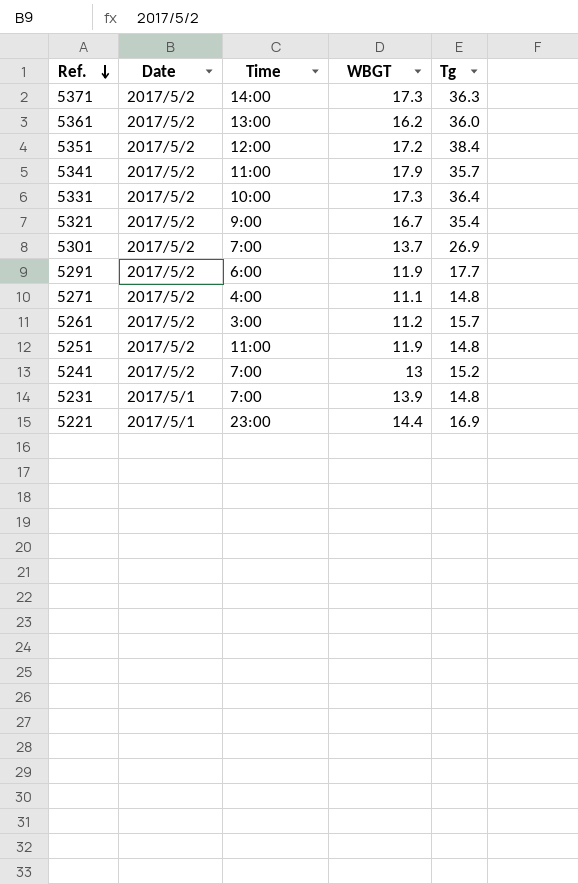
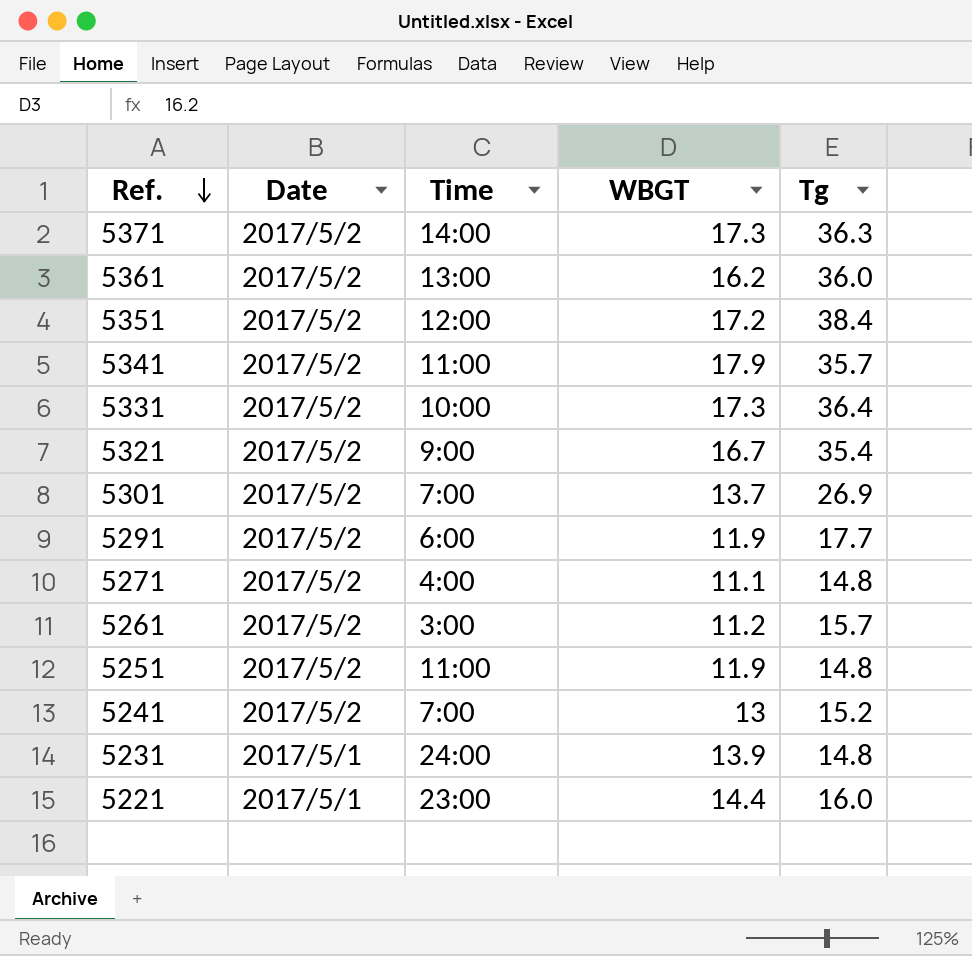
5231 | Time: 7:00 -> 24:00
5221 | Tg: 16.9 -> 16.0

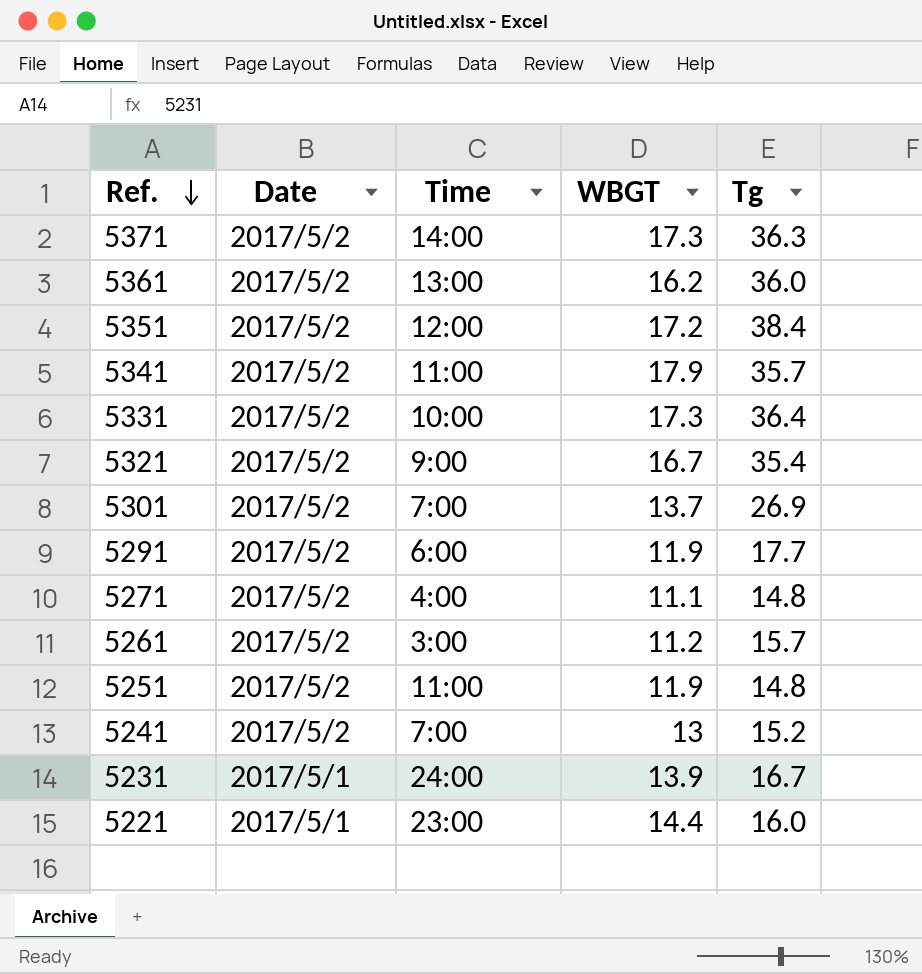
5231 | Tg: 14.8 -> 16.7

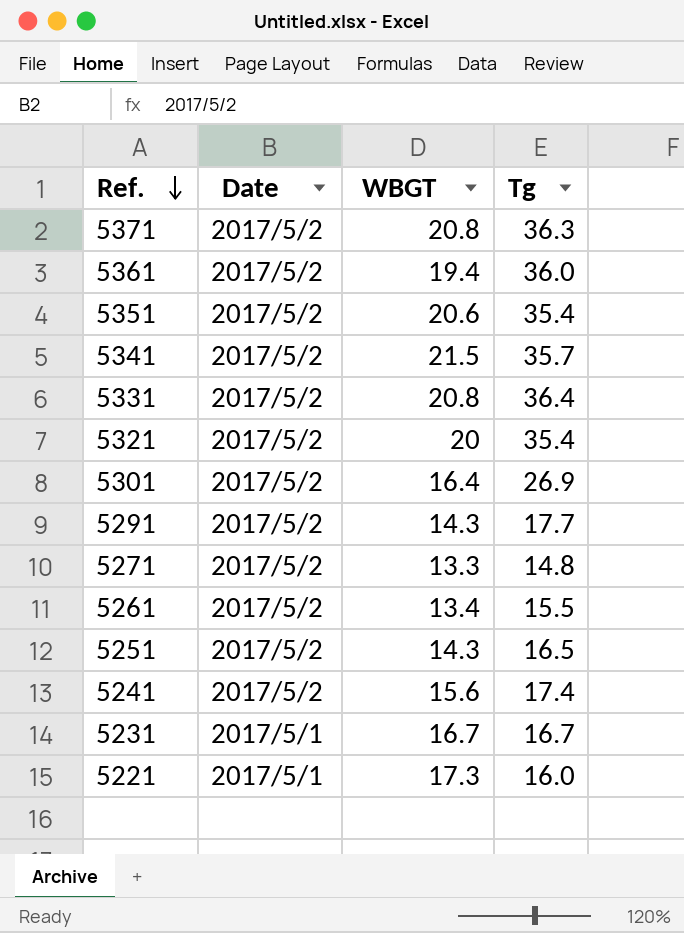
column Time | position: 3 -> none
5371 | WBGT: 17.3 -> 20.8
5361 | WBGT: 16.2 -> 19.4
5351 | WBGT: 17.2 -> 20.6
5351 | Tg: 38.4 -> 35.4
5341 | WBGT: 17.9 -> 21.5
5331 | WBGT: 17.3 -> 20.8
5321 | WBGT: 16.7 -> 20
5301 | WBGT: 13.7 -> 16.4
5291 | WBGT: 11.9 -> 14.3
5271 | WBGT: 11.1 -> 13.3
5261 | WBGT: 11.2 -> 13.4
5261 | Tg: 15.7 -> 15.5
5251 | WBGT: 11.9 -> 14.3
5251 | Tg: 14.8 -> 16.5
5241 | WBGT: 13 -> 15.6
5241 | Tg: 15.2 -> 17.4
5231 | WBGT: 13.9 -> 16.7
5221 | WBGT: 14.4 -> 17.3

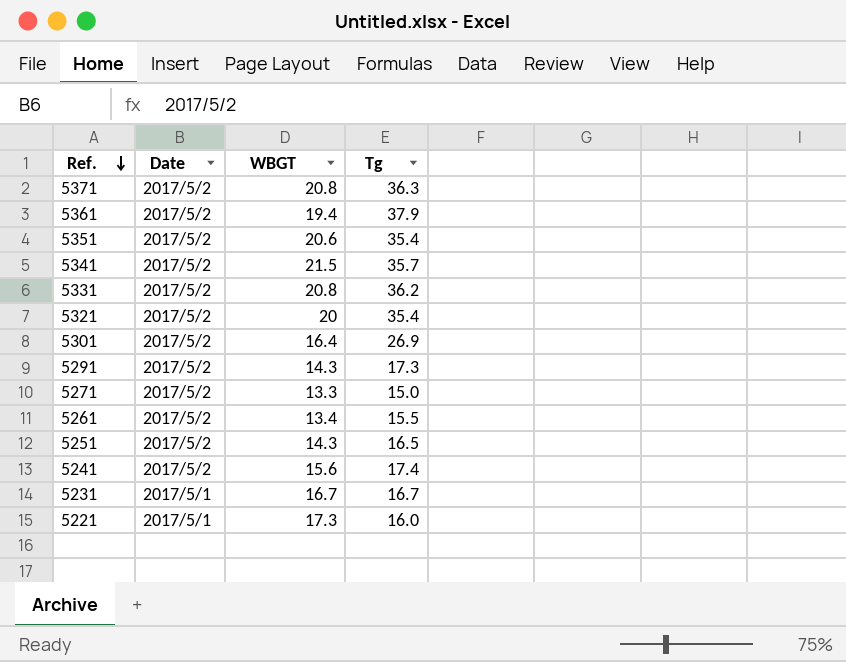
5361 | Tg: 36.0 -> 37.9
5331 | Tg: 36.4 -> 36.2
5291 | Tg: 17.7 -> 17.3
5271 | Tg: 14.8 -> 15.0

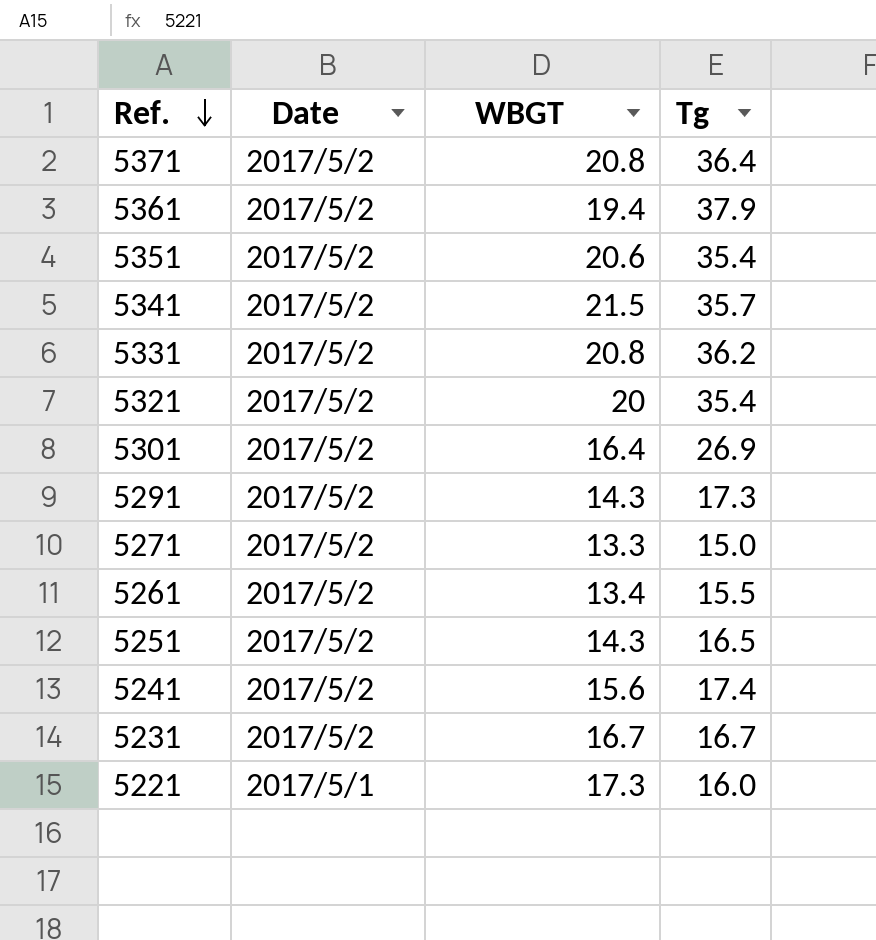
5371 | Tg: 36.3 -> 36.4
5231 | Date: 2017/5/1 -> 2017/5/2

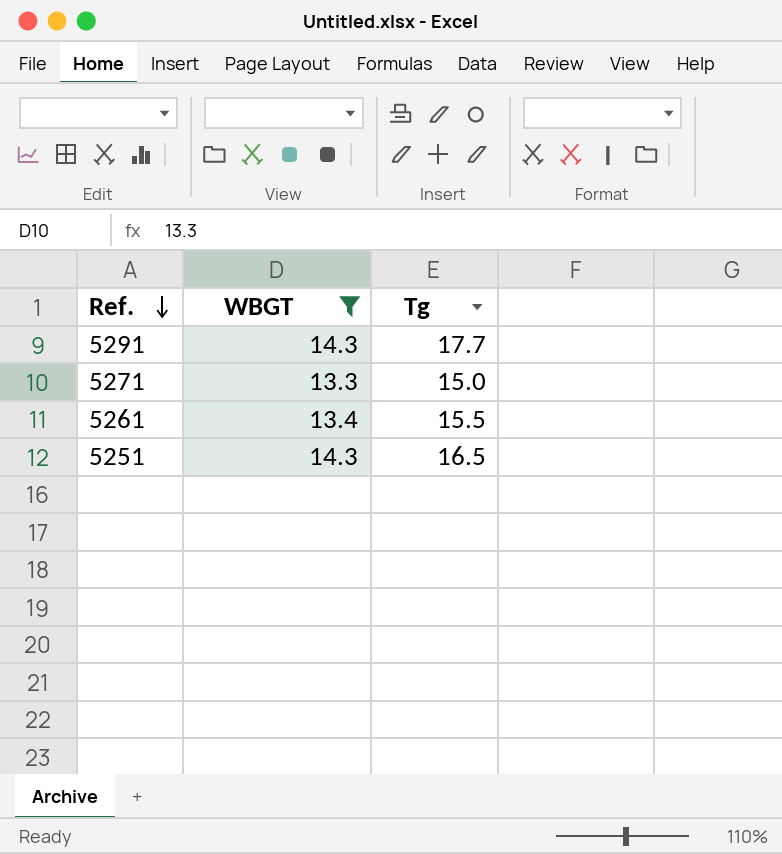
filter: none -> WBGT <= 14.3
column Date | position: 2 -> none
5291 | Tg: 17.3 -> 17.7

